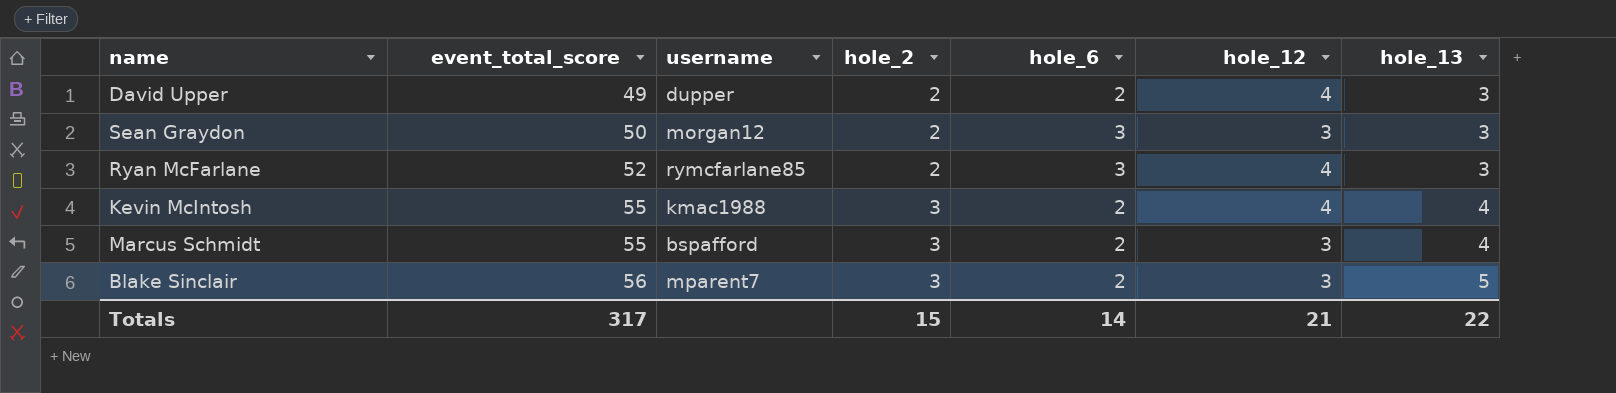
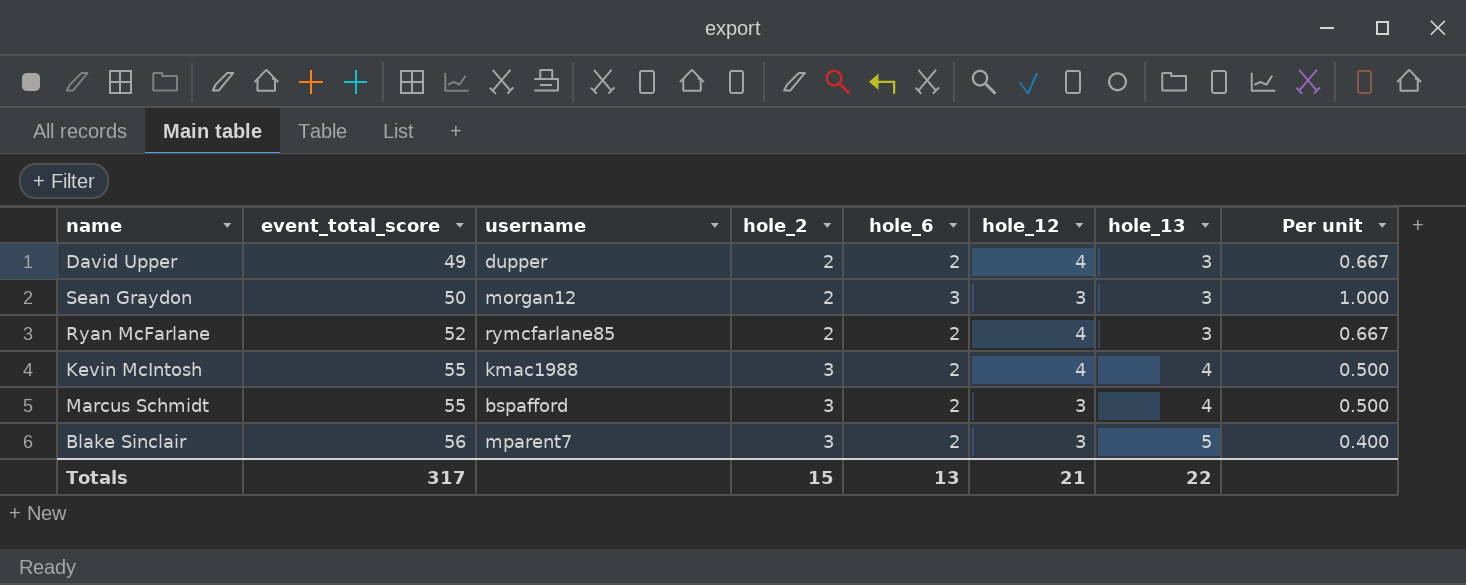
column Per unit | formula: none -> [hole_6] / [hole_13]
Ryan McFarlane | hole_6: 3 -> 2
Totals | hole_6: 14 -> 13

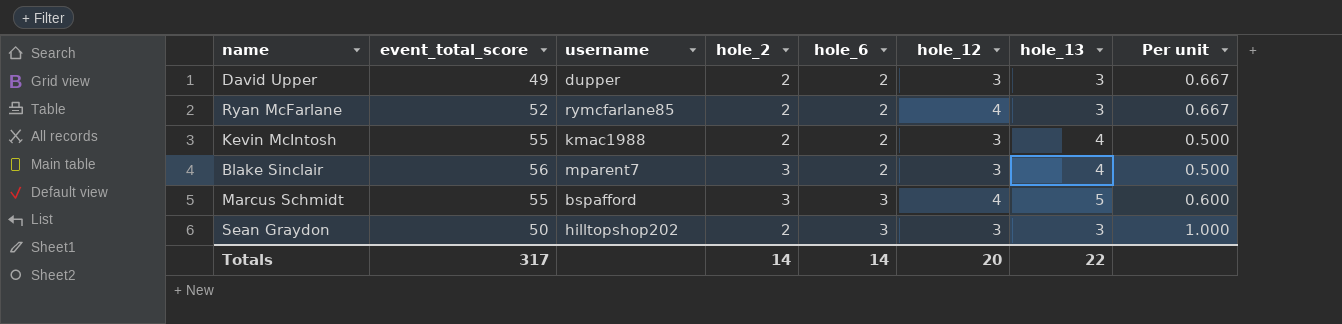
row order: event_total_score ascending -> hole_6 ascending
David Upper | hole_12: 4 -> 3
Kevin McIntosh | hole_2: 3 -> 2
Kevin McIntosh | hole_12: 4 -> 3
Blake Sinclair | hole_13: 5 -> 4
Blake Sinclair | Per unit: 0.400 -> 0.500
Marcus Schmidt | hole_6: 2 -> 3
Marcus Schmidt | hole_12: 3 -> 4
Marcus Schmidt | hole_13: 4 -> 5
Marcus Schmidt | Per unit: 0.500 -> 0.600
Sean Graydon | username: morgan12 -> hilltopshop202
Totals | hole_2: 15 -> 14
Totals | hole_6: 13 -> 14
Totals | hole_12: 21 -> 20

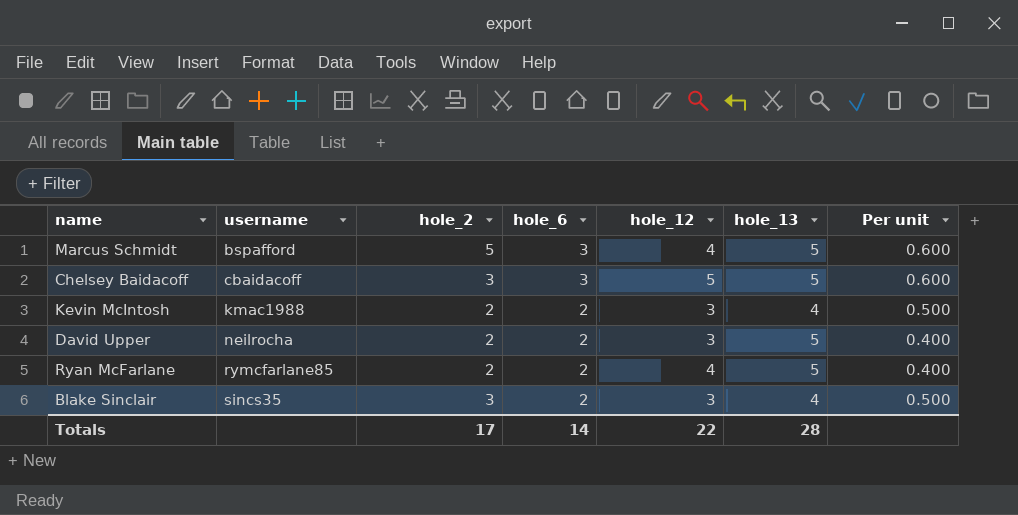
row order: hole_6 ascending -> username ascending
column event_total_score | position: 2 -> none
row Sean Graydon: 50 | hilltopshop202 | 2 | 3 | 3 | 3 | 1.000 -> none
Marcus Schmidt | hole_2: 3 -> 5
row Chelsey Baidacoff: none -> cbaidacoff | 3 | 3 | 5 | 5 | 0.600
David Upper | username: dupper -> neilrocha
David Upper | hole_13: 3 -> 5
David Upper | Per unit: 0.667 -> 0.400
Ryan McFarlane | hole_13: 3 -> 5
Ryan McFarlane | Per unit: 0.667 -> 0.400
Blake Sinclair | username: mparent7 -> sincs35
Totals | hole_2: 14 -> 17
Totals | hole_12: 20 -> 22
Totals | hole_13: 22 -> 28

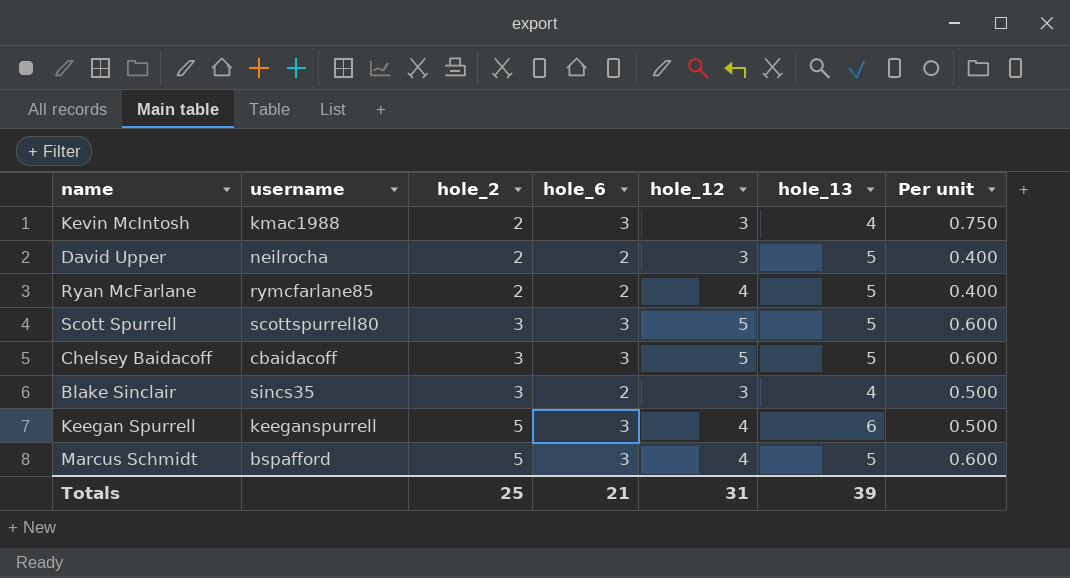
row order: username ascending -> hole_2 ascending
Kevin McIntosh | hole_6: 2 -> 3
Kevin McIntosh | Per unit: 0.500 -> 0.750
row Scott Spurrell: none -> scottspurrell80 | 3 | 3 | 5 | 5 | 0.600
row Keegan Spurrell: none -> keeganspurrell | 5 | 3 | 4 | 6 | 0.500
Totals | hole_2: 17 -> 25
Totals | hole_6: 14 -> 21
Totals | hole_12: 22 -> 31
Totals | hole_13: 28 -> 39

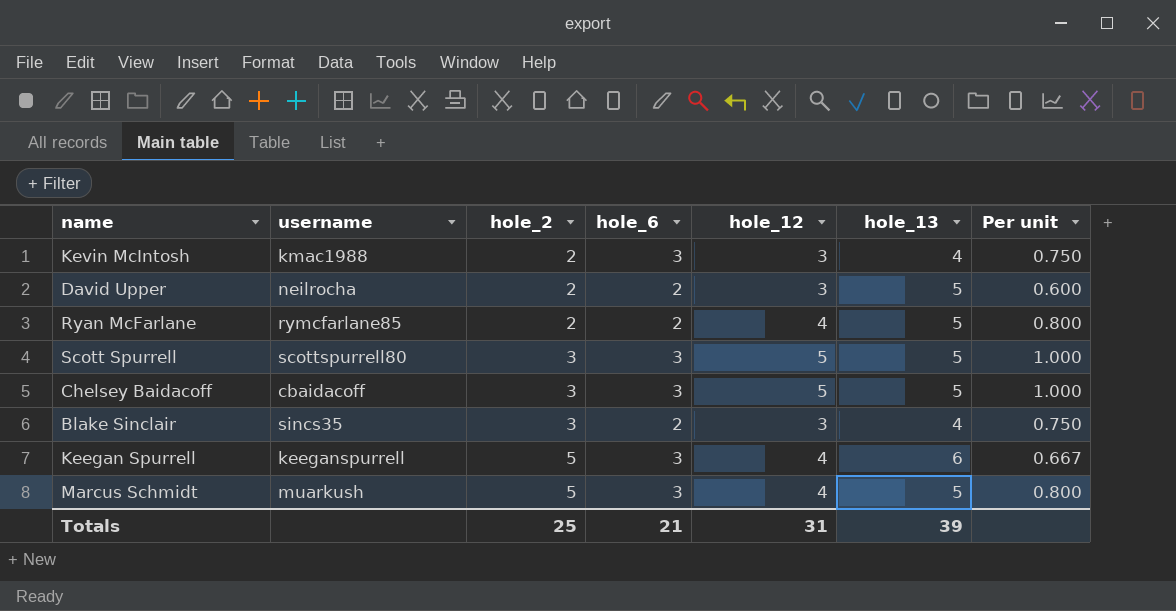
column Per unit | formula: [hole_6] / [hole_13] -> [hole_12] / [hole_13]
Marcus Schmidt | username: bspafford -> muarkush

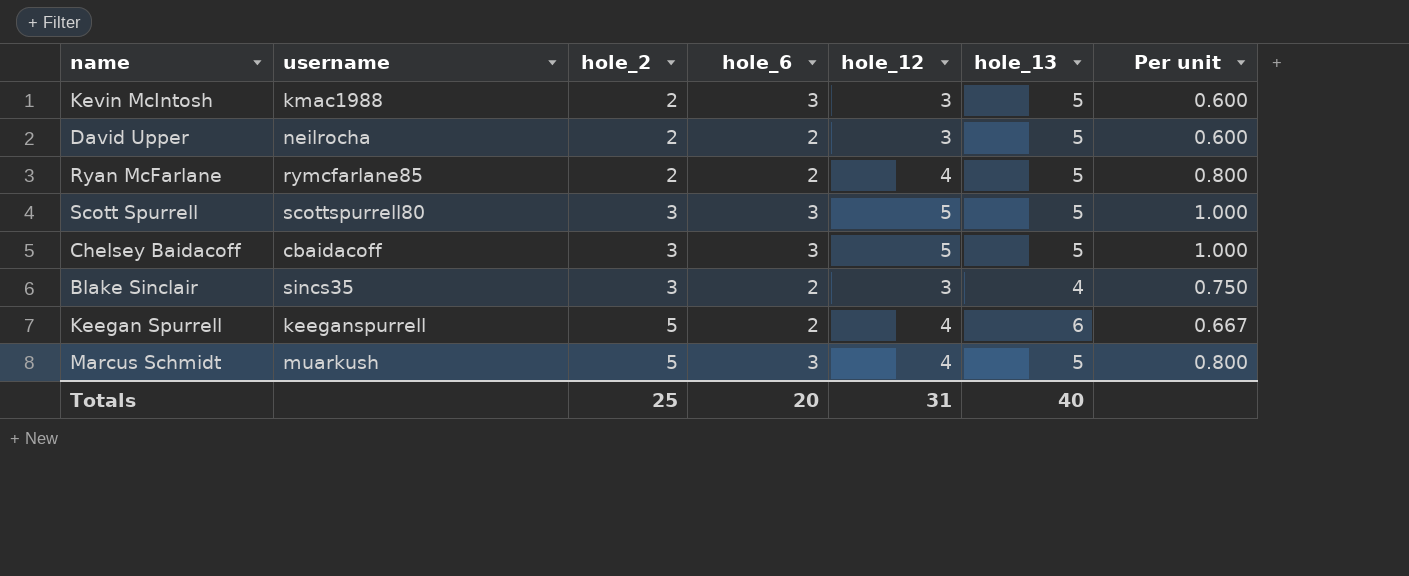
Kevin McIntosh | hole_13: 4 -> 5
Kevin McIntosh | Per unit: 0.750 -> 0.600
Keegan Spurrell | hole_6: 3 -> 2
Totals | hole_6: 21 -> 20
Totals | hole_13: 39 -> 40

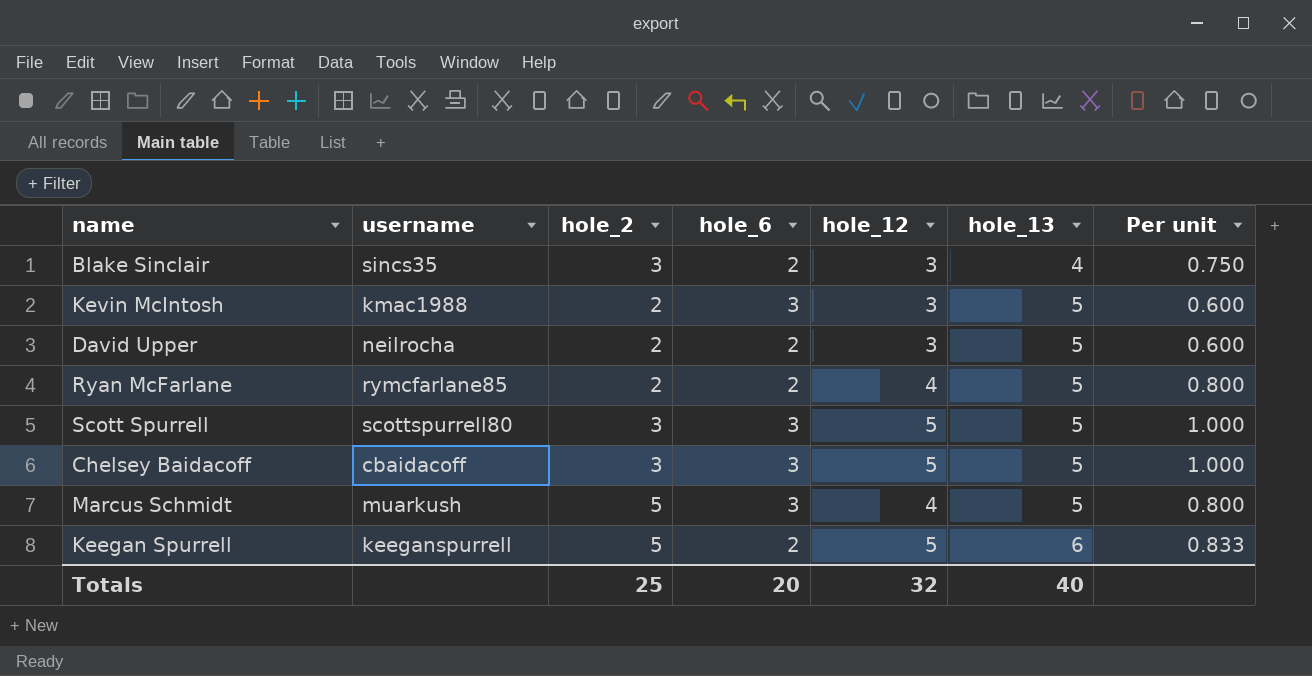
row order: hole_2 ascending -> hole_13 ascending
Keegan Spurrell | hole_12: 4 -> 5
Keegan Spurrell | Per unit: 0.667 -> 0.833
Totals | hole_12: 31 -> 32

